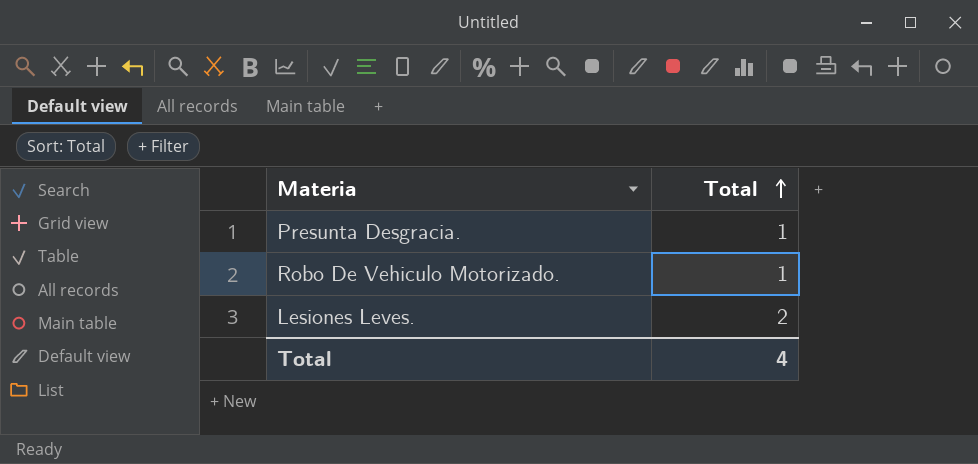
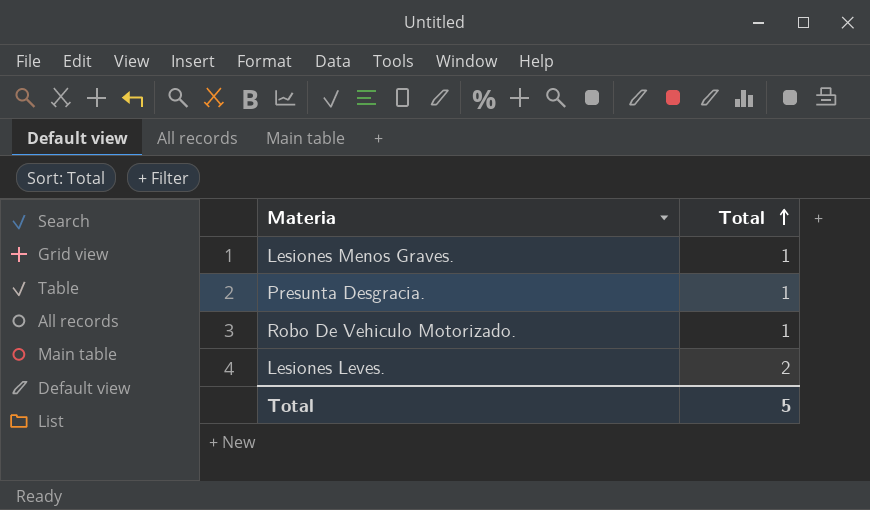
row Lesiones Menos Graves.: none -> 1
Total | Total: 4 -> 5

